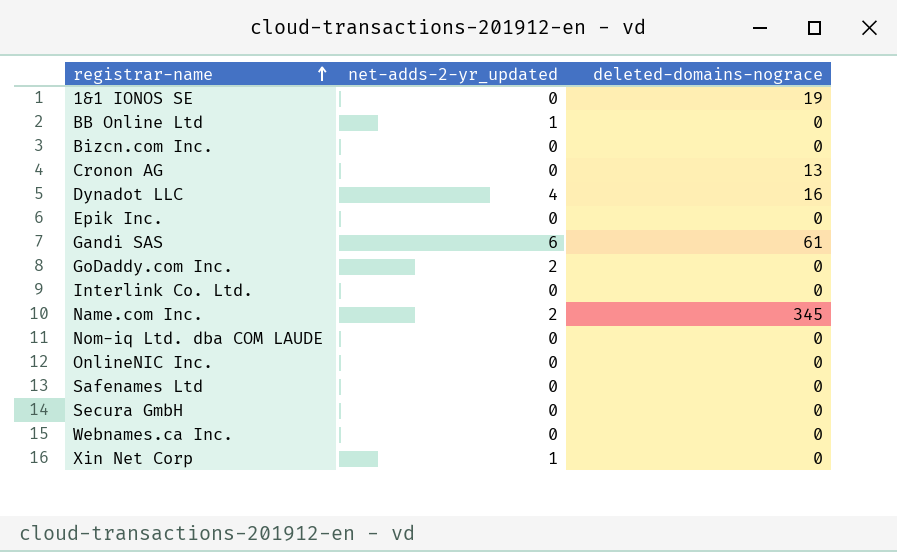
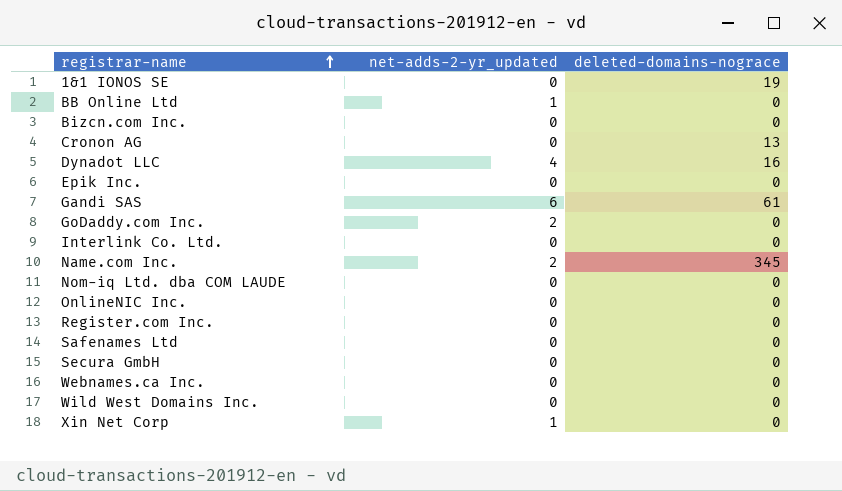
row Register.com Inc.: none -> 0 | 0
row Wild West Domains Inc.: none -> 0 | 0

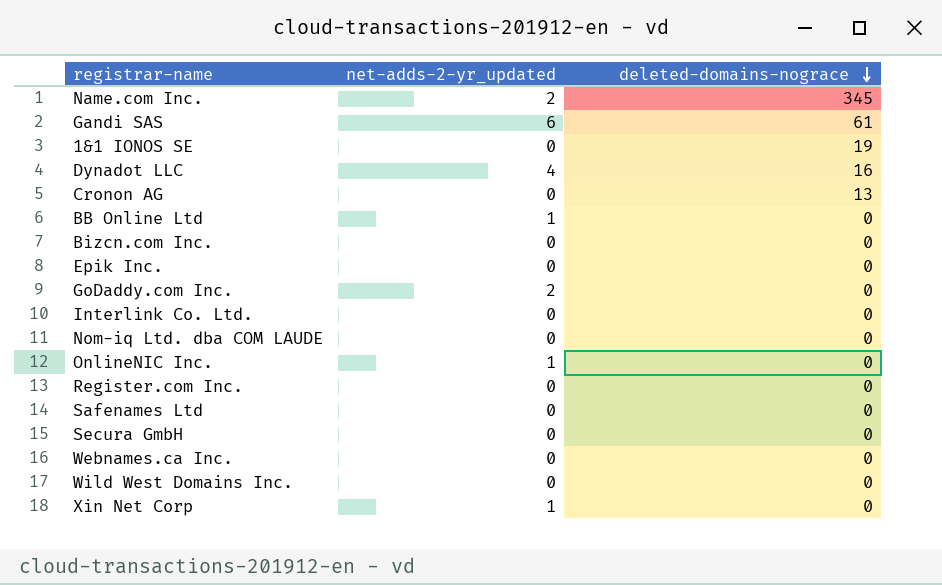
row order: registrar-name ascending -> deleted-domains-nograce descending
OnlineNIC Inc. | net-adds-2-yr_updated: 0 -> 1

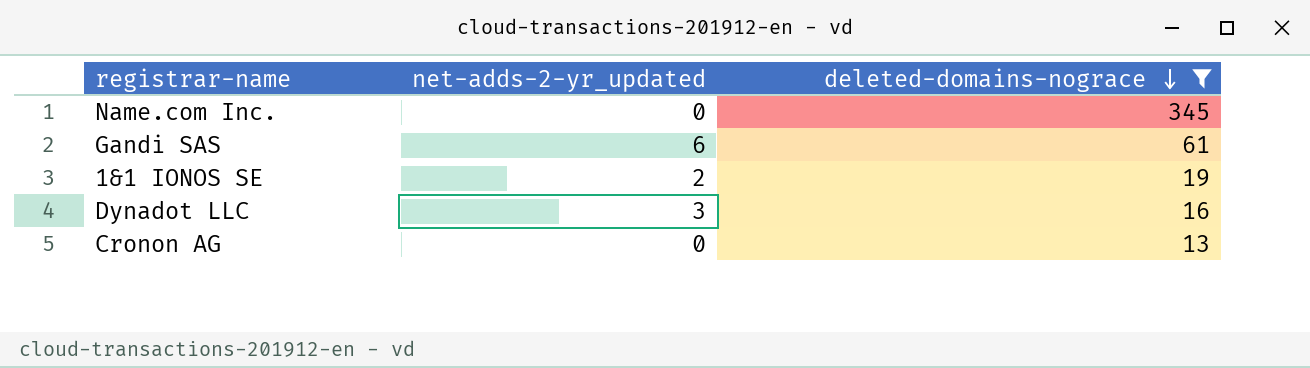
filter: none -> deleted-domains-nograce != 0
Name.com Inc. | net-adds-2-yr_updated: 2 -> 0
1&1 IONOS SE | net-adds-2-yr_updated: 0 -> 2
Dynadot LLC | net-adds-2-yr_updated: 4 -> 3

